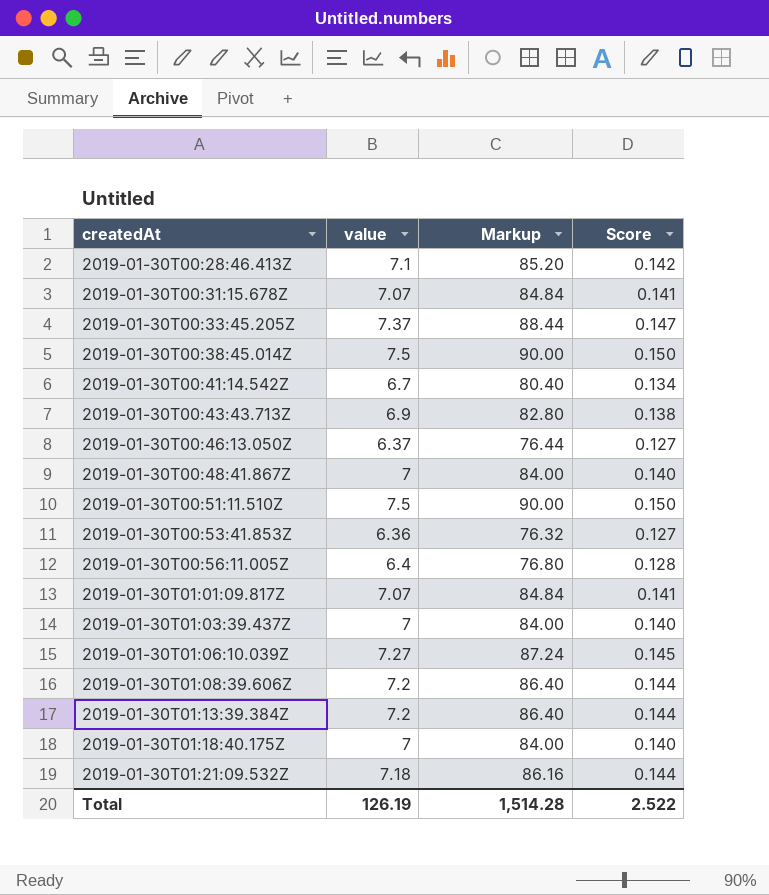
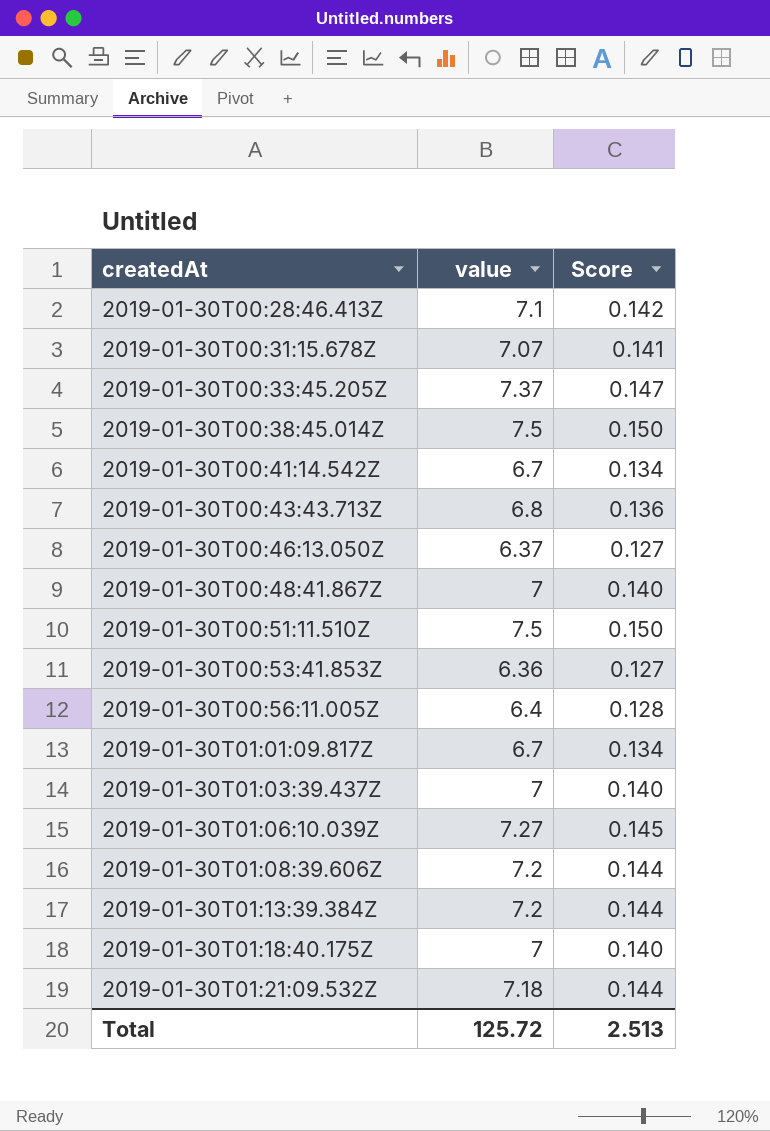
column Markup | formula: [value] * 12 -> none
2019-01-30T00:43:43.713Z | value: 6.9 -> 6.8
2019-01-30T00:43:43.713Z | Score: 0.138 -> 0.136
2019-01-30T01:01:09.817Z | value: 7.07 -> 6.7
2019-01-30T01:01:09.817Z | Score: 0.141 -> 0.134
Total | value: 126.19 -> 125.72
Total | Score: 2.522 -> 2.513

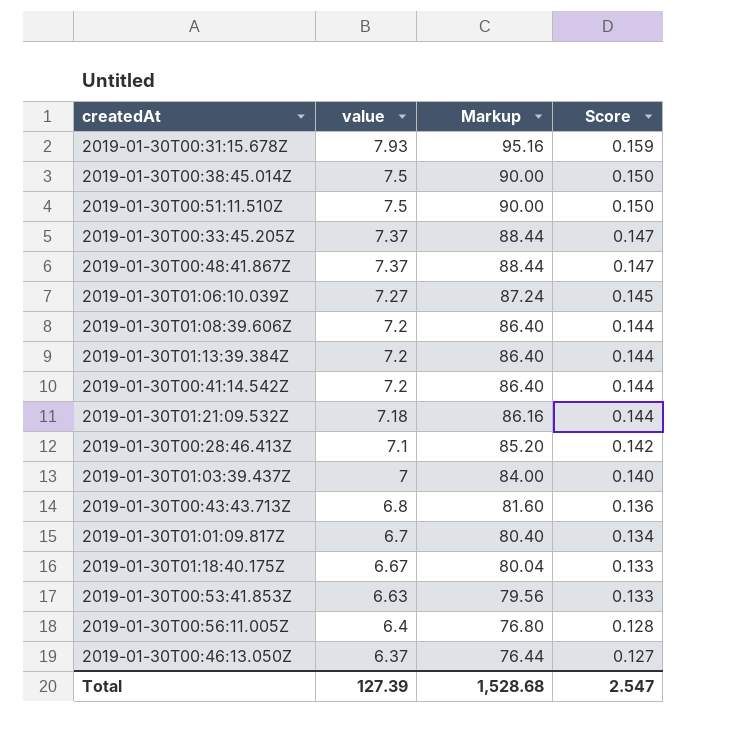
row order: createdAt ascending -> value descending
column Markup | formula: none -> [value] * 12
2019-01-30T00:31:15.678Z | value: 7.07 -> 7.93
2019-01-30T00:31:15.678Z | Score: 0.141 -> 0.159
2019-01-30T00:48:41.867Z | value: 7 -> 7.37
2019-01-30T00:48:41.867Z | Score: 0.140 -> 0.147
2019-01-30T00:41:14.542Z | value: 6.7 -> 7.2
2019-01-30T00:41:14.542Z | Score: 0.134 -> 0.144
2019-01-30T01:18:40.175Z | value: 7 -> 6.67
2019-01-30T01:18:40.175Z | Score: 0.140 -> 0.133
2019-01-30T00:53:41.853Z | value: 6.36 -> 6.63
2019-01-30T00:53:41.853Z | Score: 0.127 -> 0.133
Total | value: 125.72 -> 127.39
Total | Score: 2.513 -> 2.547

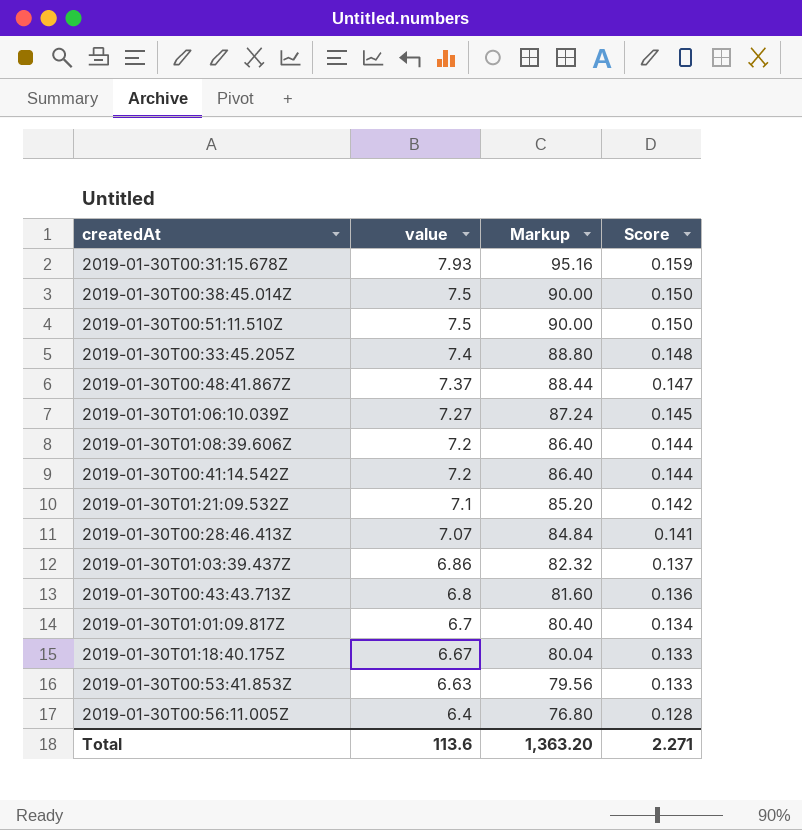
row 2019-01-30T01:13:39.384Z: 7.2 | 86.40 | 0.144 -> none
row 2019-01-30T00:46:13.050Z: 6.37 | 76.44 | 0.127 -> none
2019-01-30T00:33:45.205Z | value: 7.37 -> 7.4
2019-01-30T00:33:45.205Z | Markup: 88.44 -> 88.80
2019-01-30T00:33:45.205Z | Score: 0.147 -> 0.148
2019-01-30T01:21:09.532Z | value: 7.18 -> 7.1
2019-01-30T01:21:09.532Z | Markup: 86.16 -> 85.20
2019-01-30T01:21:09.532Z | Score: 0.144 -> 0.142
2019-01-30T00:28:46.413Z | value: 7.1 -> 7.07
2019-01-30T00:28:46.413Z | Markup: 85.20 -> 84.84
2019-01-30T00:28:46.413Z | Score: 0.142 -> 0.141
2019-01-30T01:03:39.437Z | value: 7 -> 6.86
2019-01-30T01:03:39.437Z | Markup: 84.00 -> 82.32
2019-01-30T01:03:39.437Z | Score: 0.140 -> 0.137
Total | value: 127.39 -> 113.6
Total | Markup: 1,528.68 -> 1,363.20
Total | Score: 2.547 -> 2.271

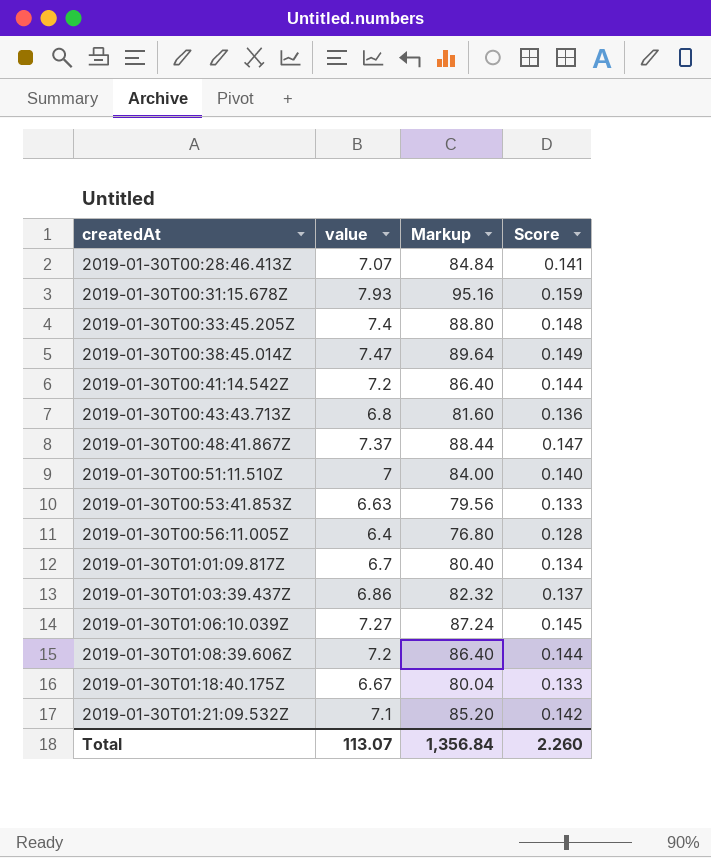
row order: value descending -> createdAt ascending
2019-01-30T00:38:45.014Z | value: 7.5 -> 7.47
2019-01-30T00:38:45.014Z | Markup: 90.00 -> 89.64
2019-01-30T00:38:45.014Z | Score: 0.150 -> 0.149
2019-01-30T00:51:11.510Z | value: 7.5 -> 7
2019-01-30T00:51:11.510Z | Markup: 90.00 -> 84.00
2019-01-30T00:51:11.510Z | Score: 0.150 -> 0.140
Total | value: 113.6 -> 113.07
Total | Markup: 1,363.20 -> 1,356.84
Total | Score: 2.271 -> 2.260

